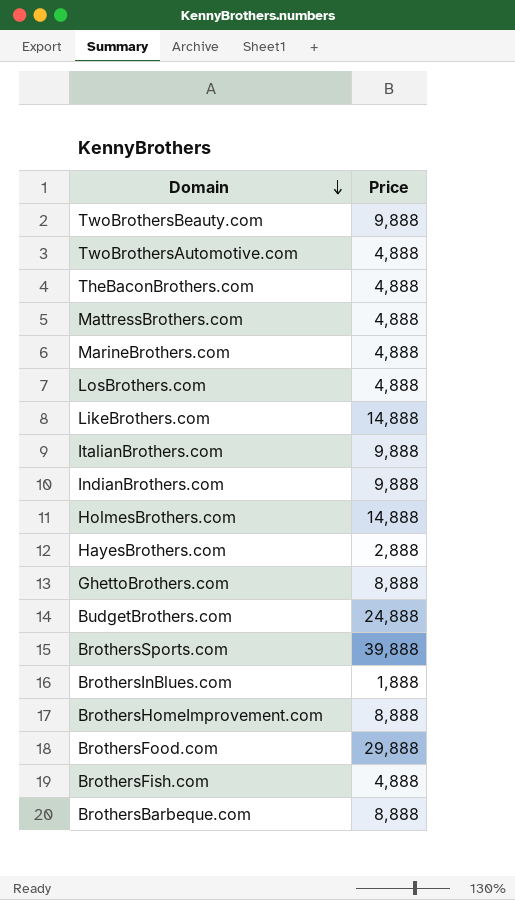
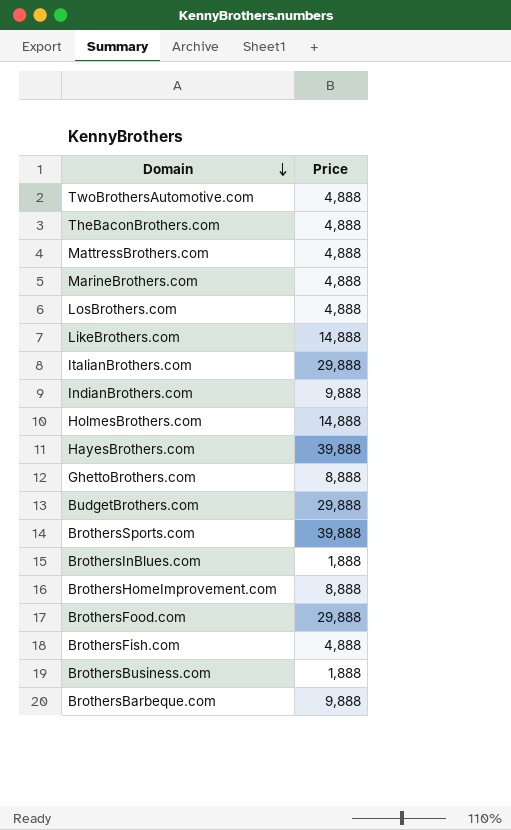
row TwoBrothersBeauty.com: 9,888 -> none
ItalianBrothers.com | Price: 9,888 -> 29,888
HayesBrothers.com | Price: 2,888 -> 39,888
BudgetBrothers.com | Price: 24,888 -> 29,888
row BrothersBusiness.com: none -> 1,888
BrothersBarbeque.com | Price: 8,888 -> 9,888

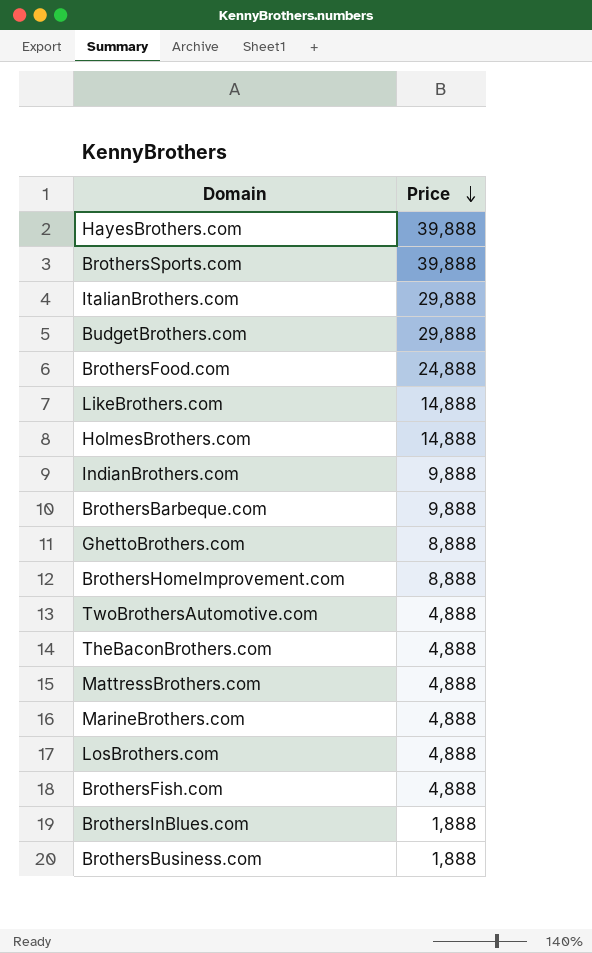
row order: Domain descending -> Price descending
BrothersFood.com | Price: 29,888 -> 24,888

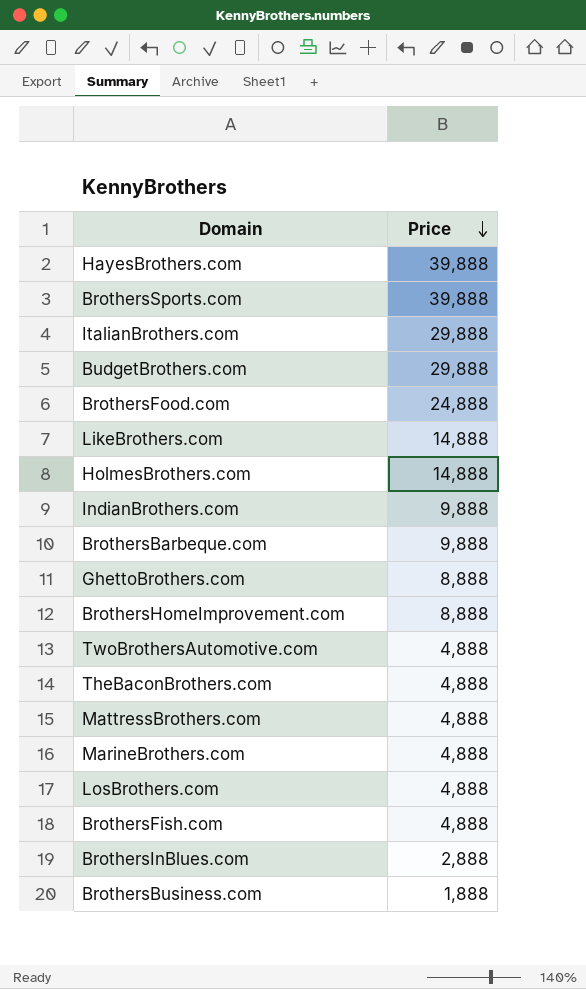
BrothersInBlues.com | Price: 1,888 -> 2,888

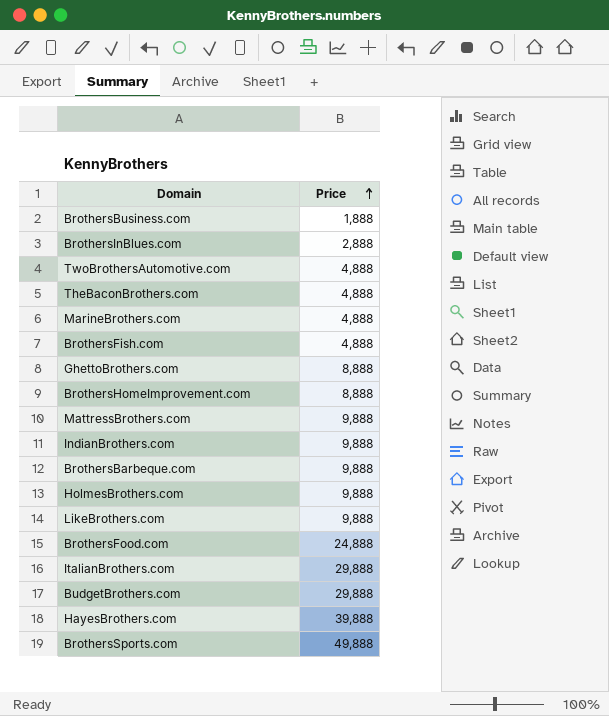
row order: Price descending -> Price ascending
row LosBrothers.com: 4,888 -> none
MattressBrothers.com | Price: 4,888 -> 9,888
HolmesBrothers.com | Price: 14,888 -> 9,888
LikeBrothers.com | Price: 14,888 -> 9,888
BrothersSports.com | Price: 39,888 -> 49,888

